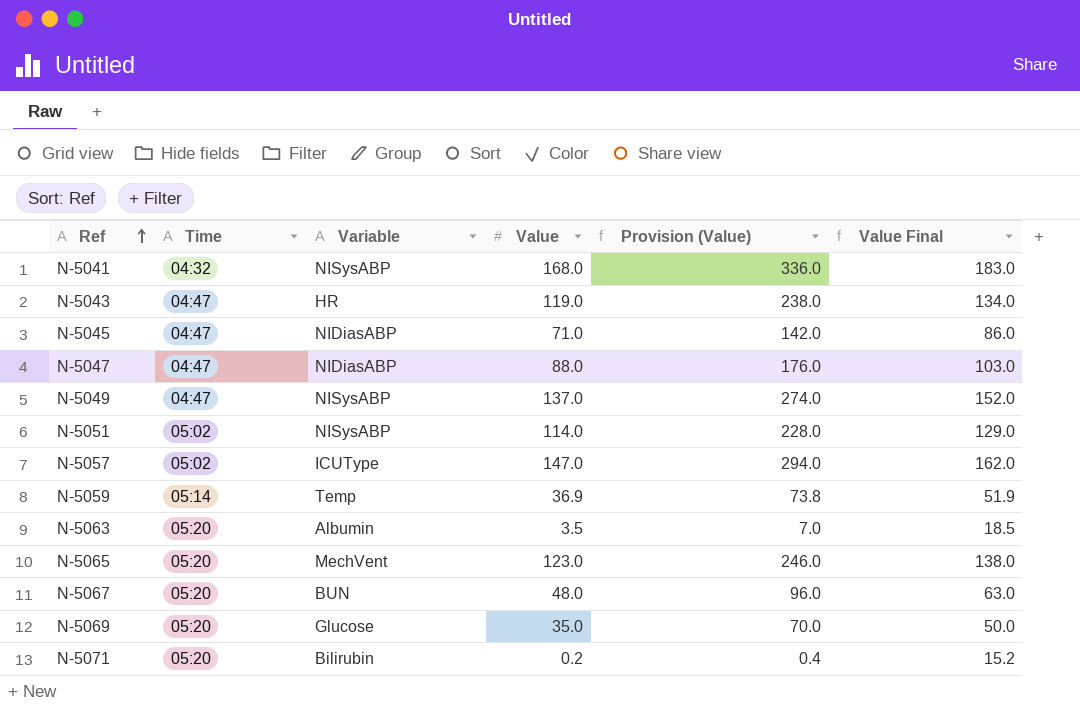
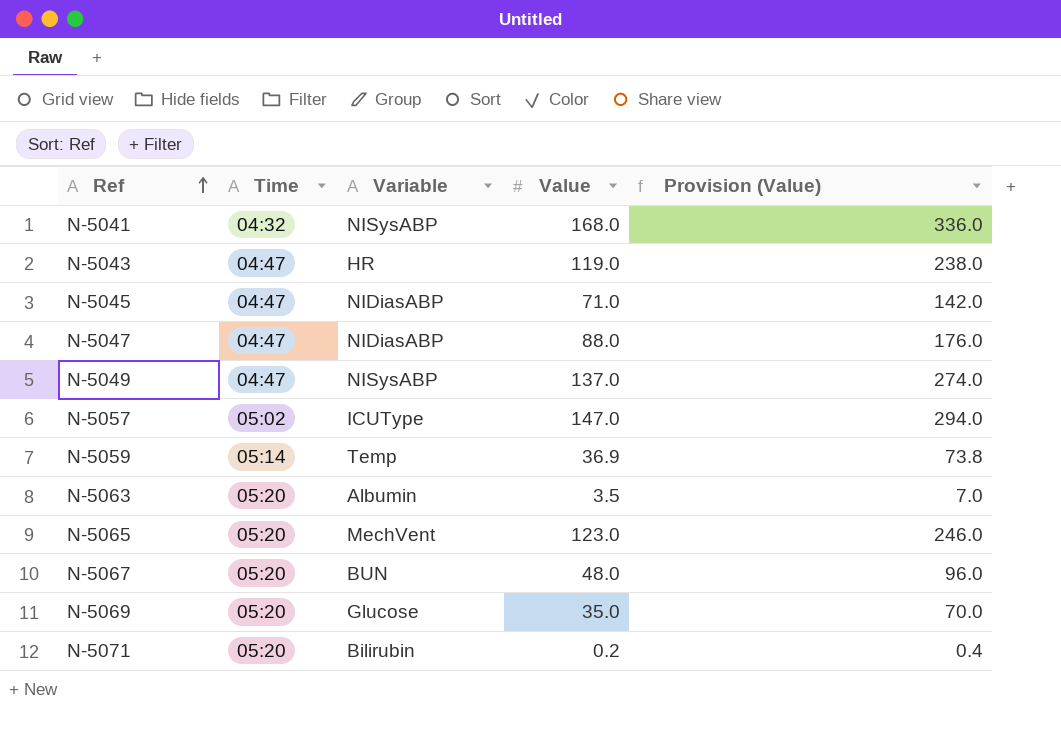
column Value Final | formula: [Value] + 15 -> none
row N-5051: 05:02 | NISysABP | 114.0 | 228.0 | 129.0 -> none

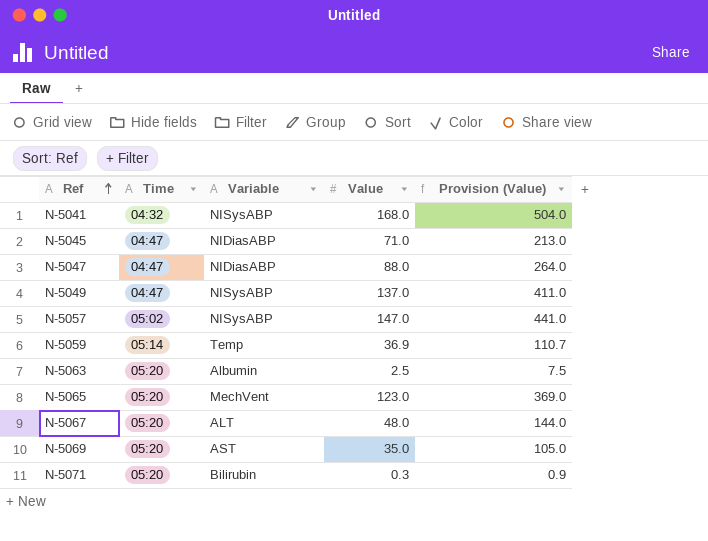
column Provision (Value) | formula: [Value] * 2 -> [Value] * 3
row N-5043: 04:47 | HR | 119.0 | 238.0 -> none
N-5057 | Variable: ICUType -> NISysABP
N-5063 | Value: 3.5 -> 2.5
N-5067 | Variable: BUN -> ALT
N-5069 | Variable: Glucose -> AST
N-5071 | Value: 0.2 -> 0.3

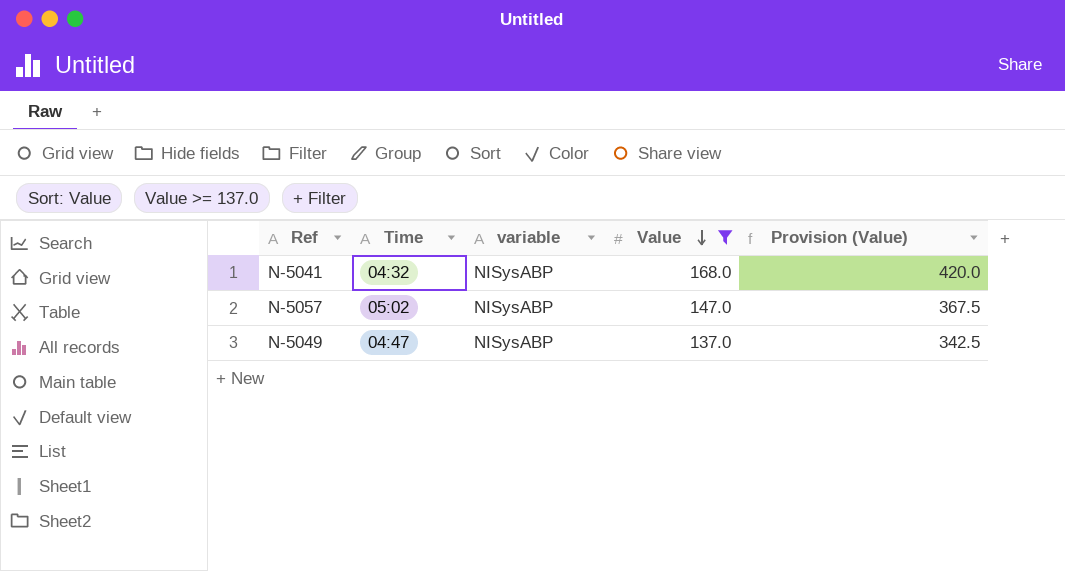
filter: none -> Value >= 137.0
row order: Ref ascending -> Value descending
column name: Variable -> variable
column Provision (Value) | formula: [Value] * 3 -> [Value] * 2.5

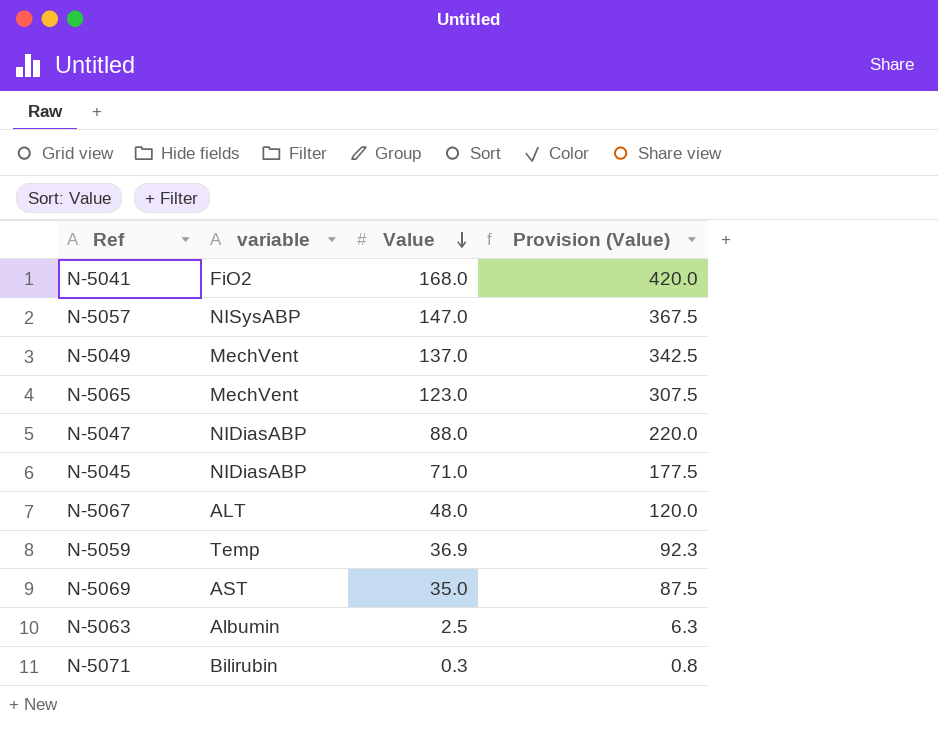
filter: Value >= 137.0 -> none
column Time | position: 2 -> none
N-5041 | variable: NISysABP -> FiO2
N-5049 | variable: NISysABP -> MechVent

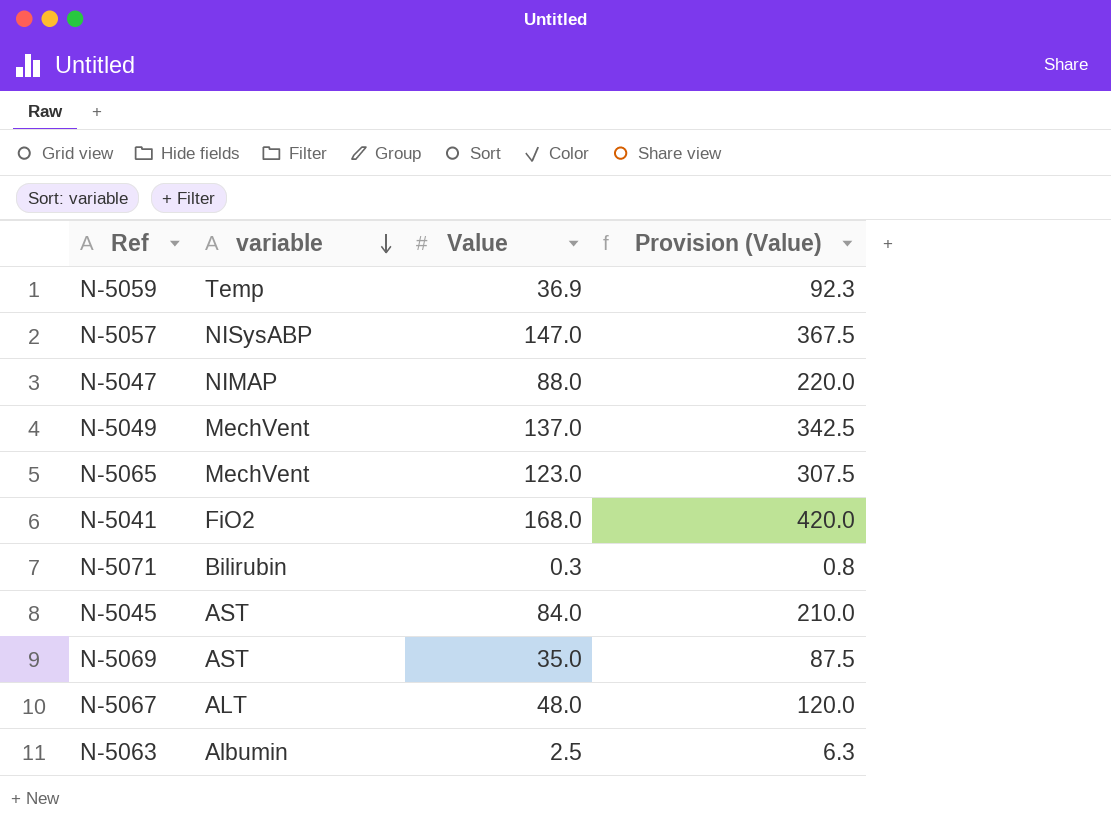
row order: Value descending -> variable descending
N-5047 | variable: NIDiasABP -> NIMAP
N-5045 | variable: NIDiasABP -> AST
N-5045 | Value: 71.0 -> 84.0
N-5045 | Provision (Value): 177.5 -> 210.0

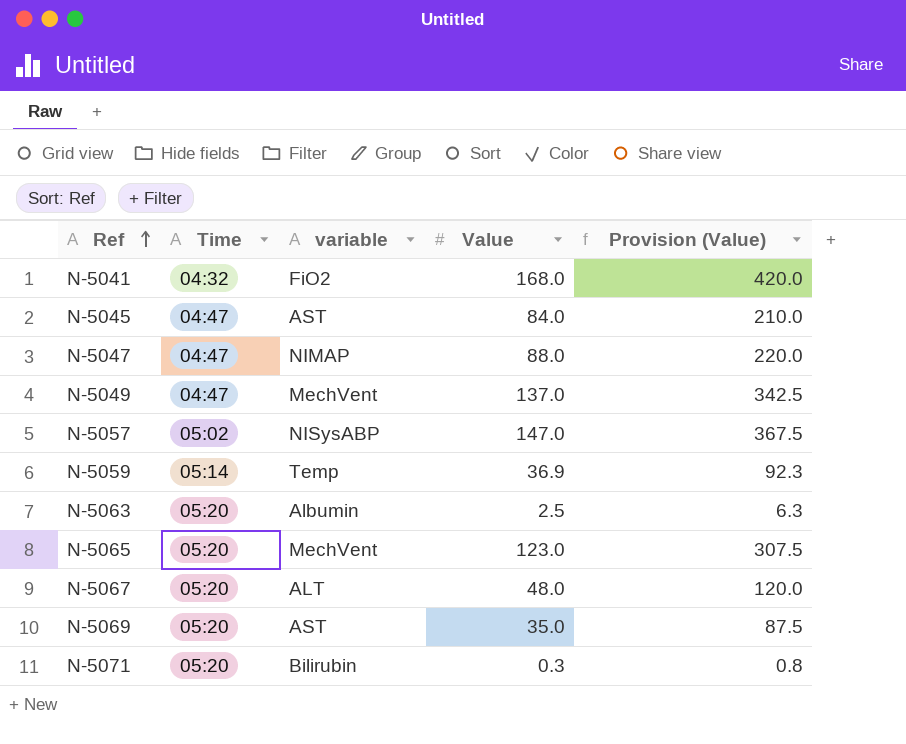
row order: variable descending -> Ref ascending
column Time | position: none -> 2

